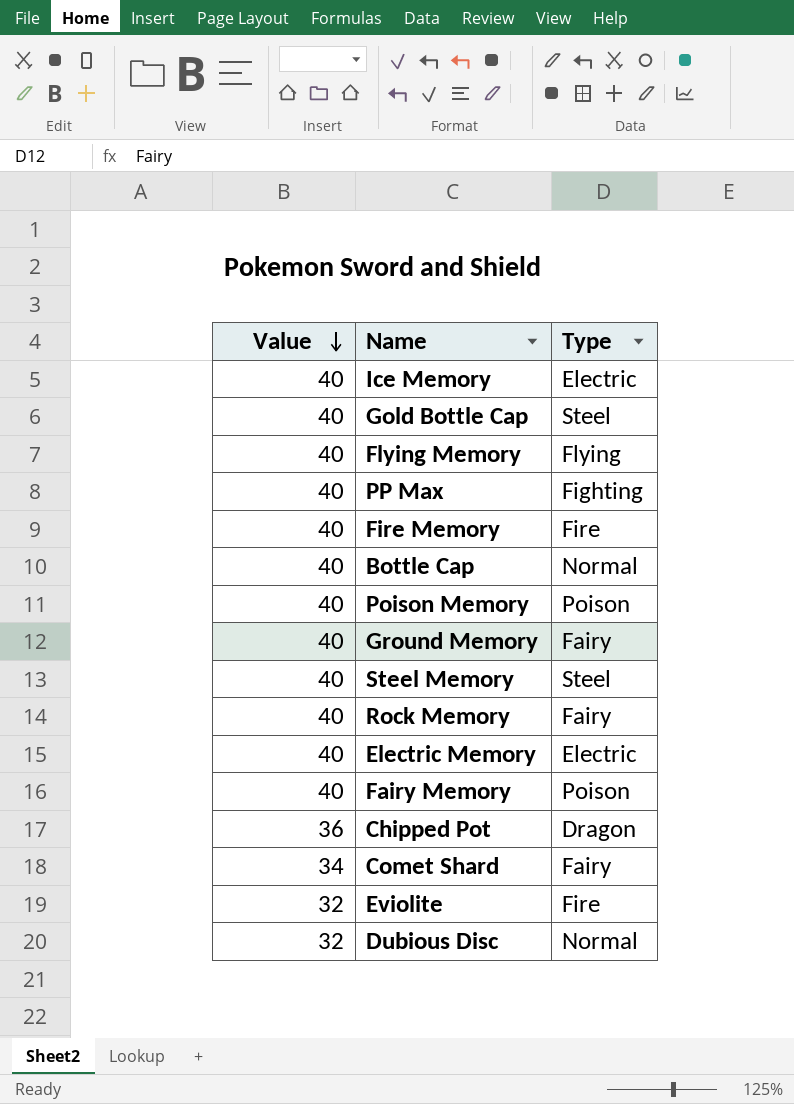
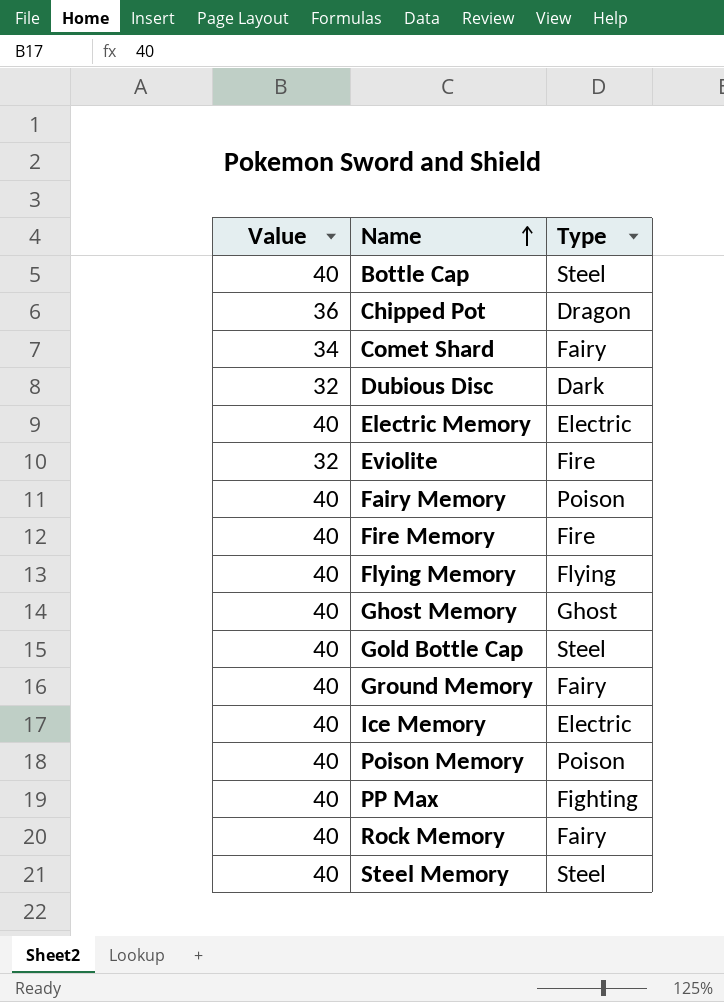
row order: Value descending -> Name ascending
Bottle Cap | Type: Normal -> Steel
Dubious Disc | Type: Normal -> Dark
row Ghost Memory: none -> 40 | Ghost

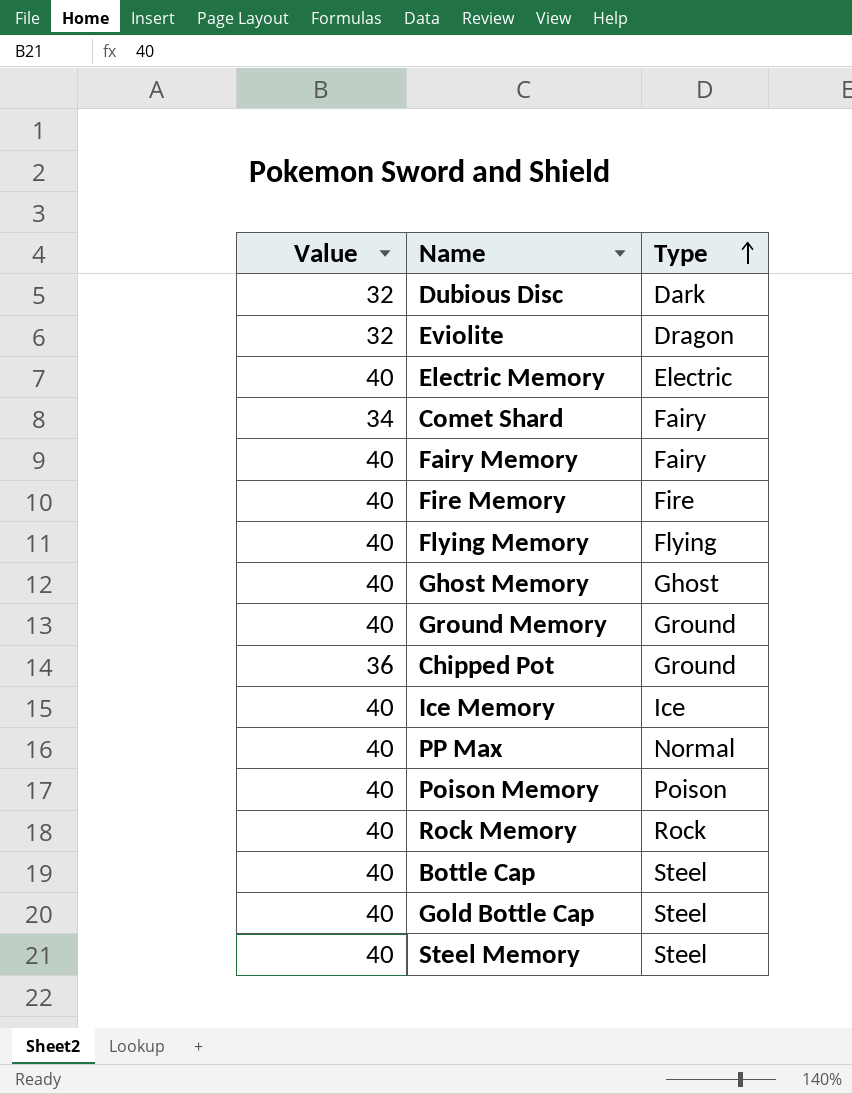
row order: Name ascending -> Type ascending
Eviolite | Type: Fire -> Dragon
Fairy Memory | Type: Poison -> Fairy
Ground Memory | Type: Fairy -> Ground
Chipped Pot | Type: Dragon -> Ground
Ice Memory | Type: Electric -> Ice
PP Max | Type: Fighting -> Normal
Rock Memory | Type: Fairy -> Rock

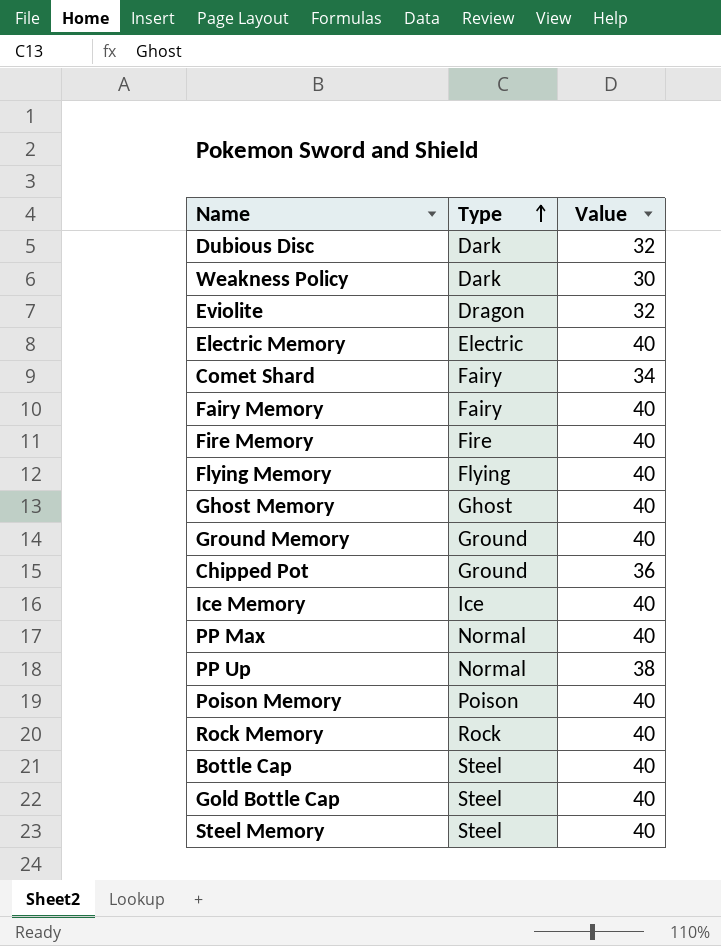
column Value | position: 1 -> 3
row Weakness Policy: none -> Dark | 30
row PP Up: none -> Normal | 38

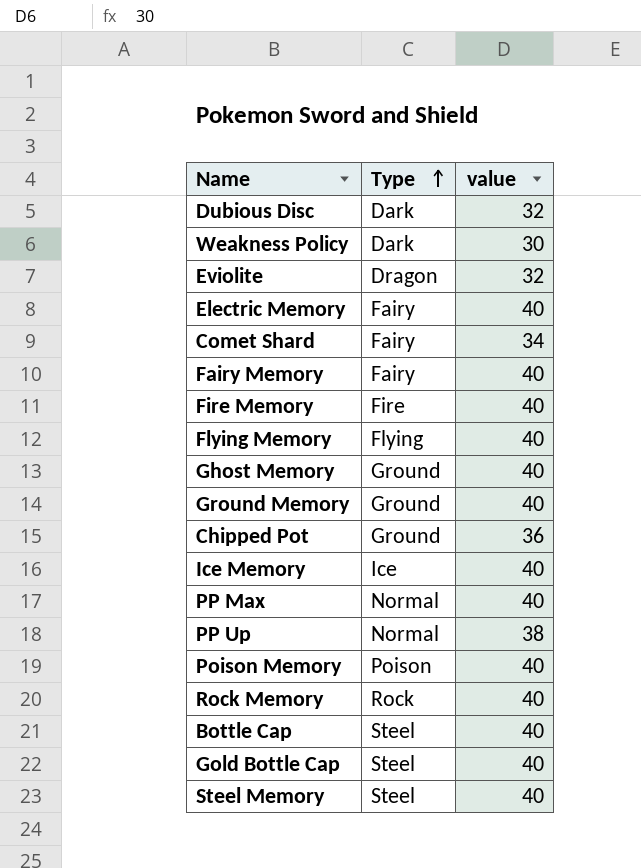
column name: Value -> value
Electric Memory | Type: Electric -> Fairy
Ghost Memory | Type: Ghost -> Ground

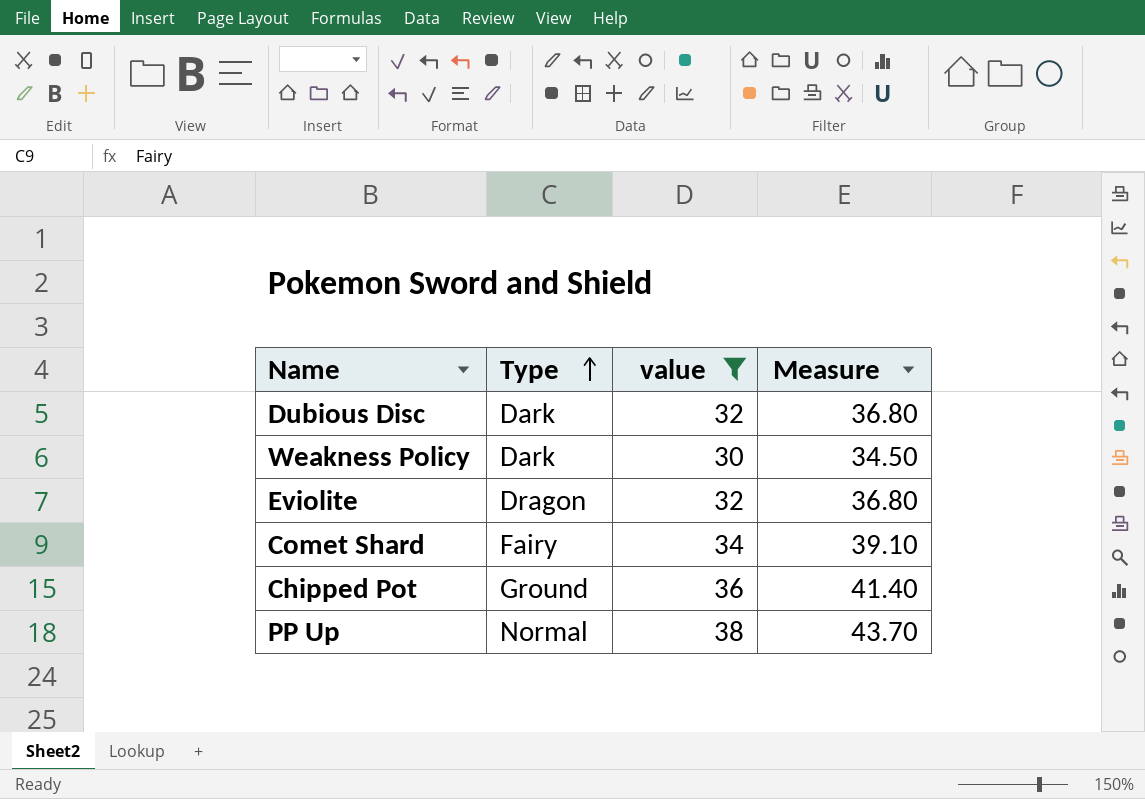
filter: none -> value != 40
column Measure | formula: none -> [value] * 1.15

